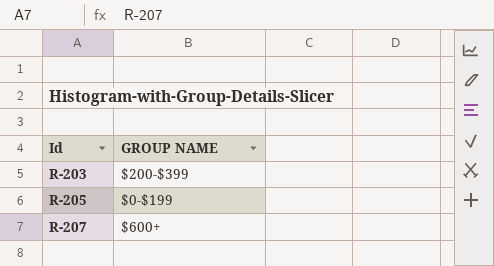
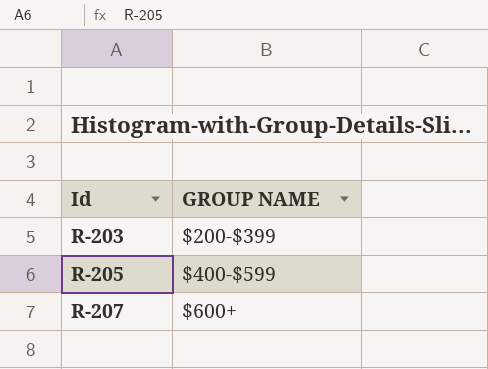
R-205 | GROUP NAME: $0-$199 -> $400-$599

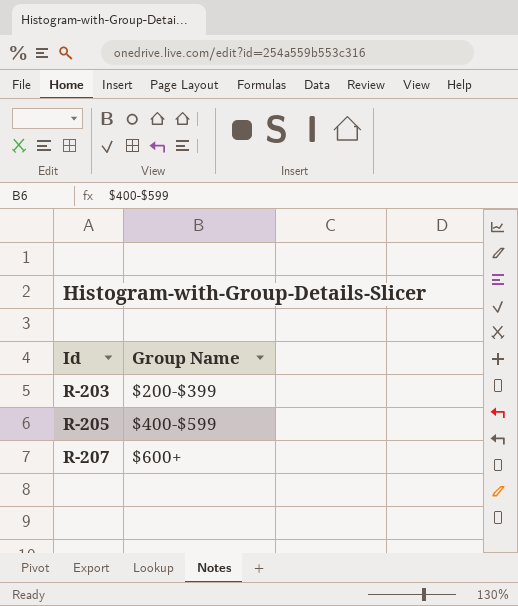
column name: GROUP NAME -> Group Name

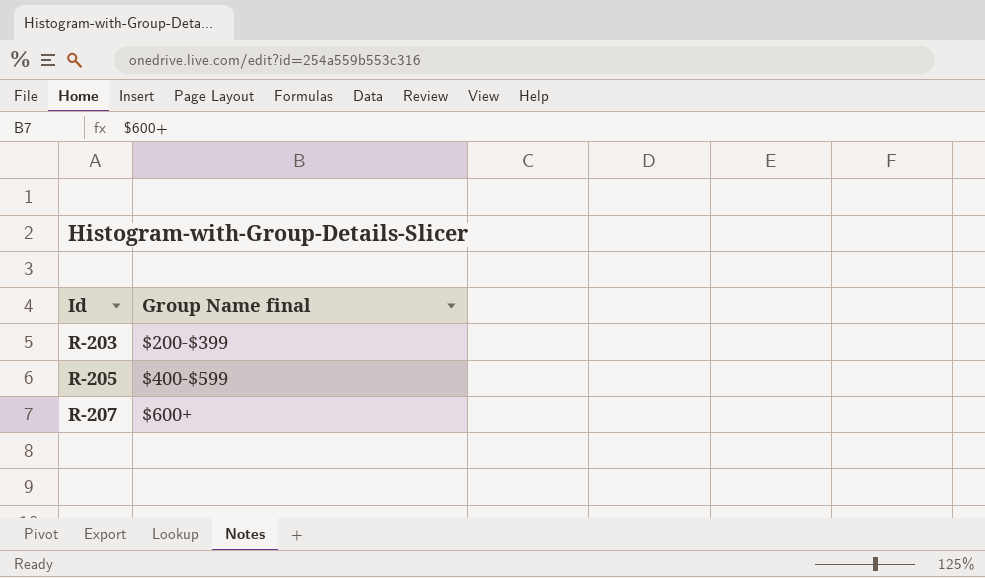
column name: Group Name -> Group Name final

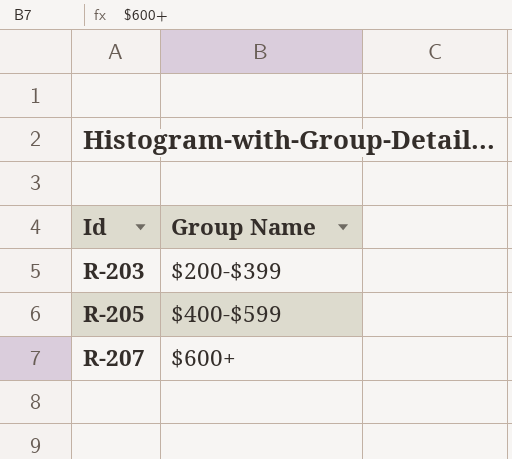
column name: Group Name final -> Group Name

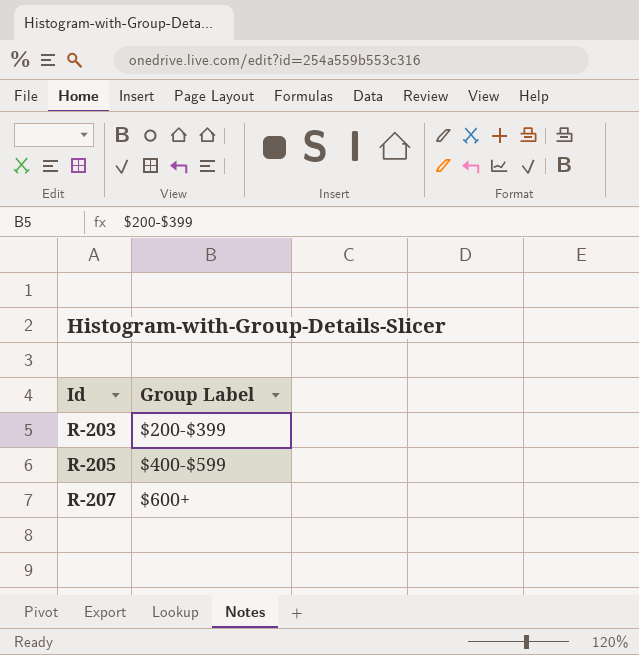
column name: Group Name -> Group Label

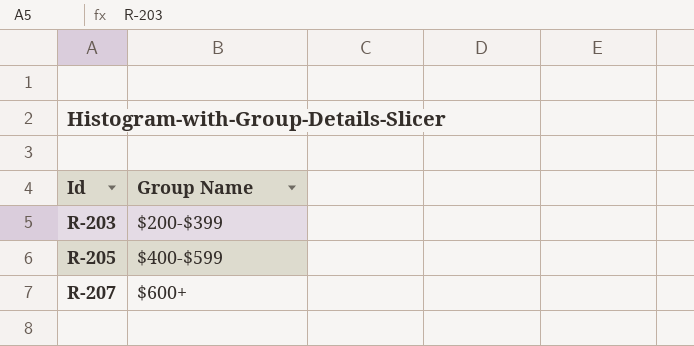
column name: Group Label -> Group Name

